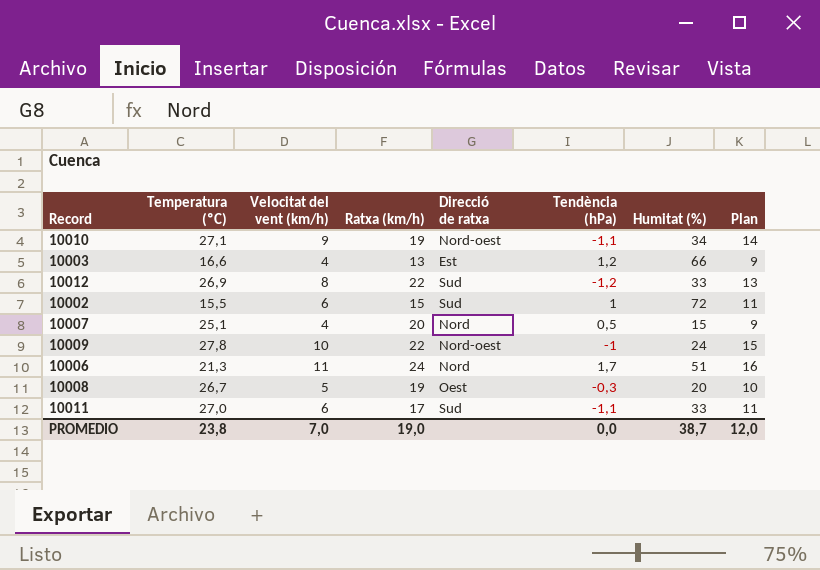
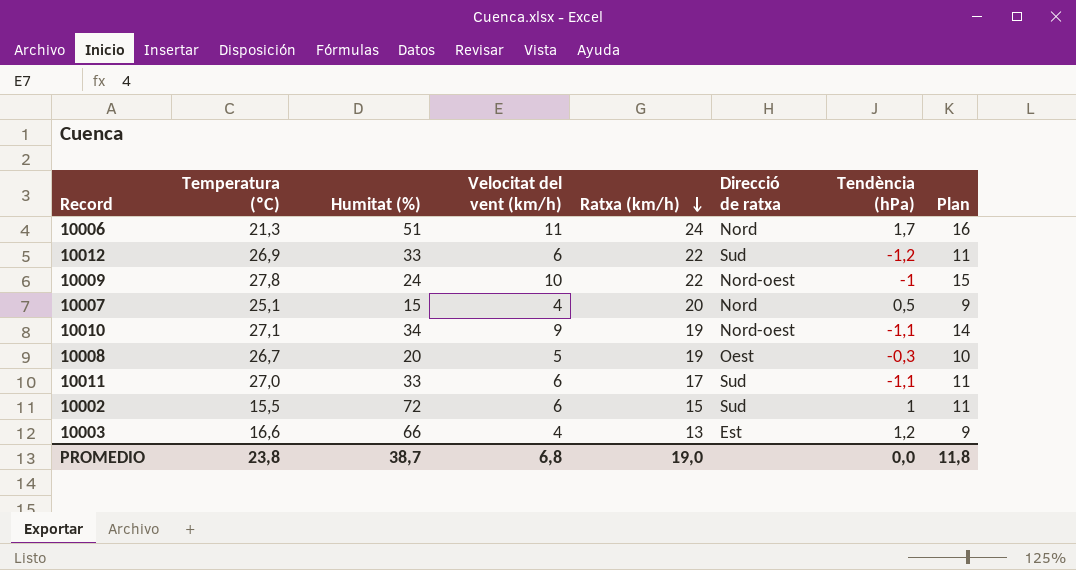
row order: none -> Ratxa (km/h) descending
column Humitat (%) | position: 7 -> 3
10012 | Velocitat del vent (km/h): 8 -> 6
10012 | Plan: 13 -> 11
PROMEDIO | Velocitat del vent (km/h): 7,0 -> 6,8
PROMEDIO | Plan: 12,0 -> 11,8

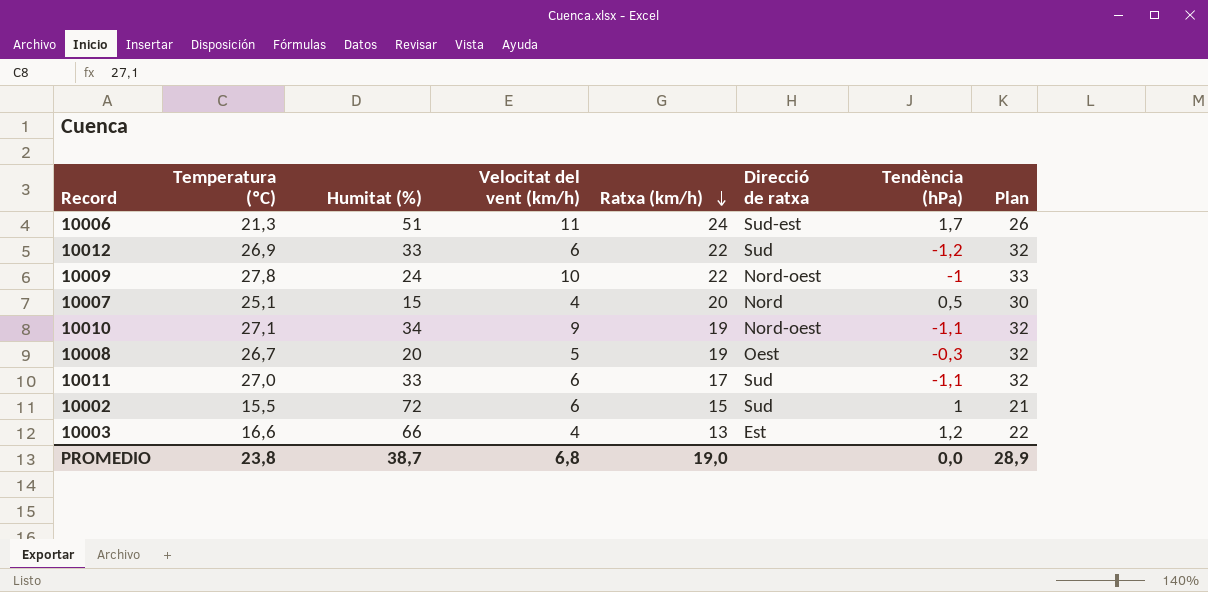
column Plan | formula: [Velocitat del vent (km/h)] + 5 -> [Temperatura (ºC)] + 5
10006 | Direcció de ratxa: Nord -> Sud-est
PROMEDIO | Plan: 11,8 -> 28,9

